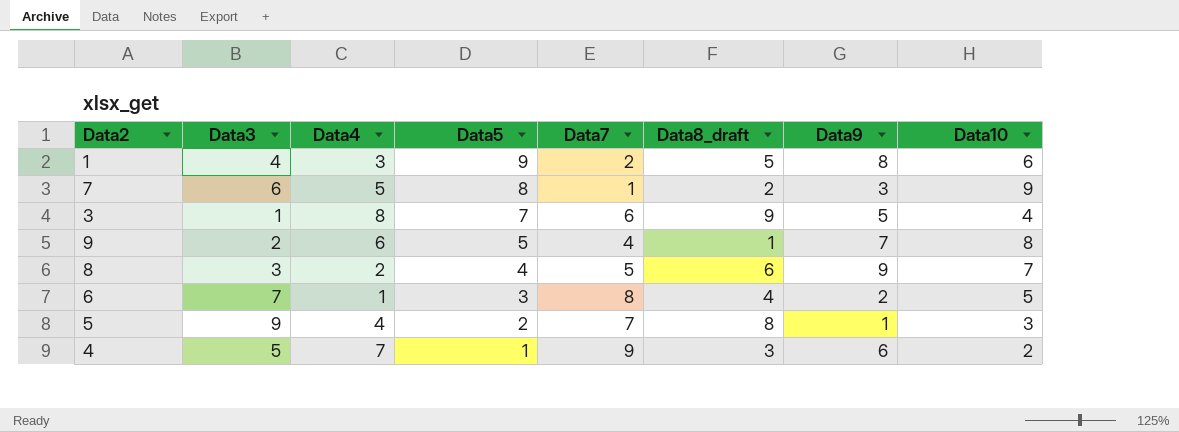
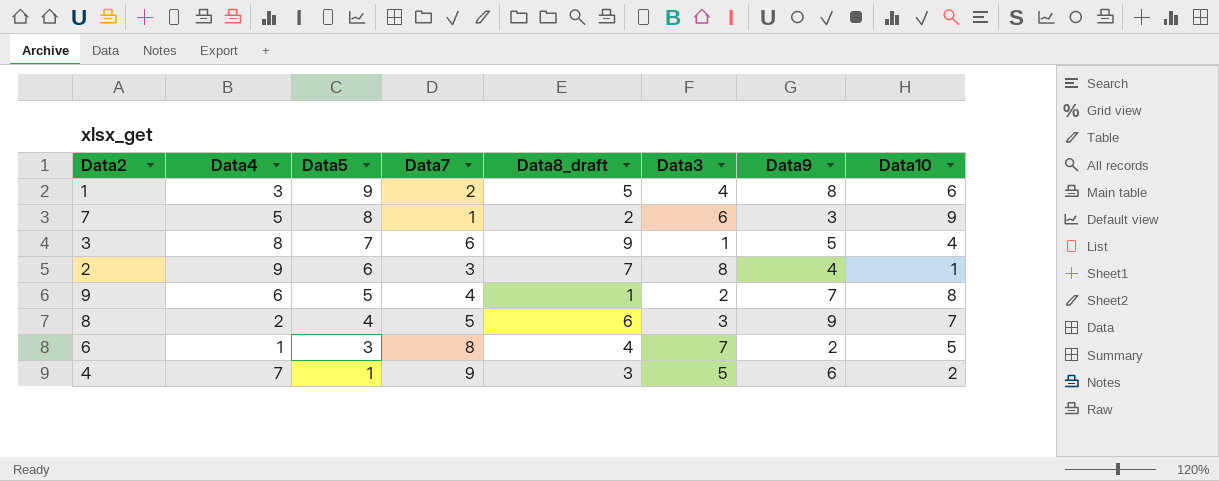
column Data3 | position: 2 -> 6
row 5: 9 | 4 | 2 | 7 | 8 | 1 | 3 -> none
row 2: none -> 9 | 6 | 3 | 7 | 8 | 4 | 1

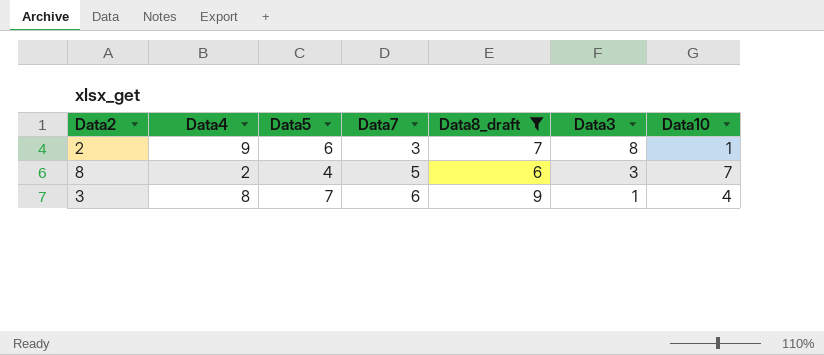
filter: none -> Data8_draft >= 6
row order: Data5 descending -> Data7 ascending
column Data9 | position: 7 -> none

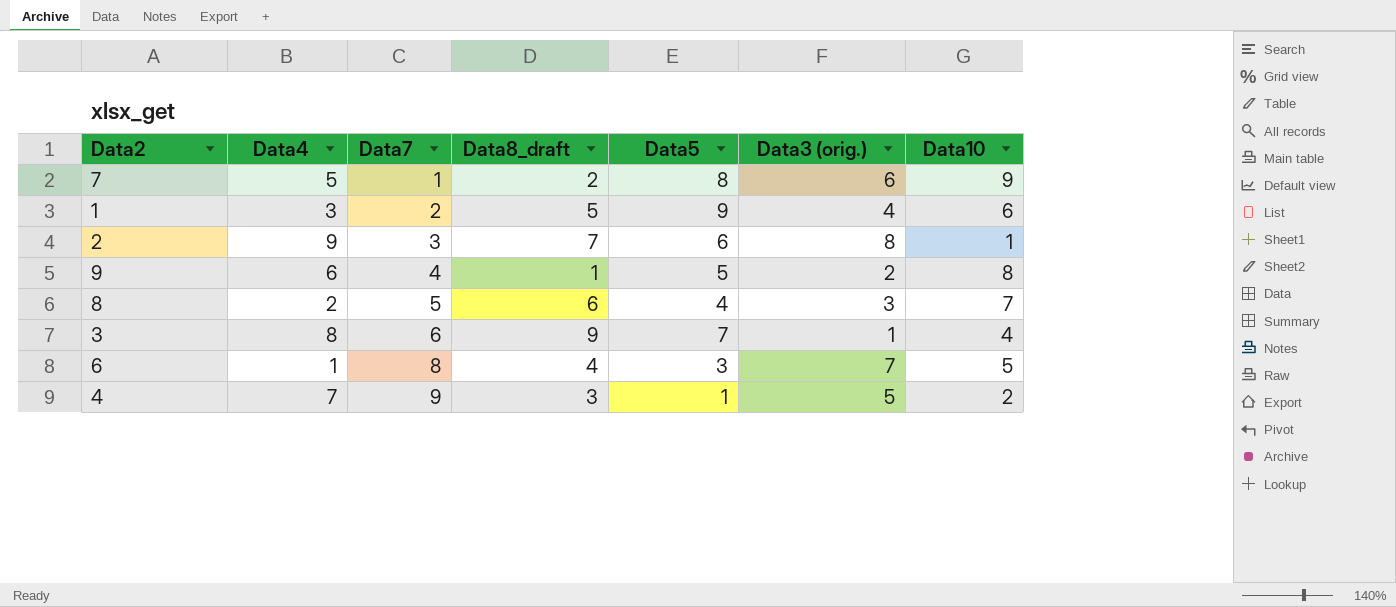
filter: Data8_draft >= 6 -> none
column Data5 | position: 3 -> 5
column name: Data3 -> Data3 (orig.)

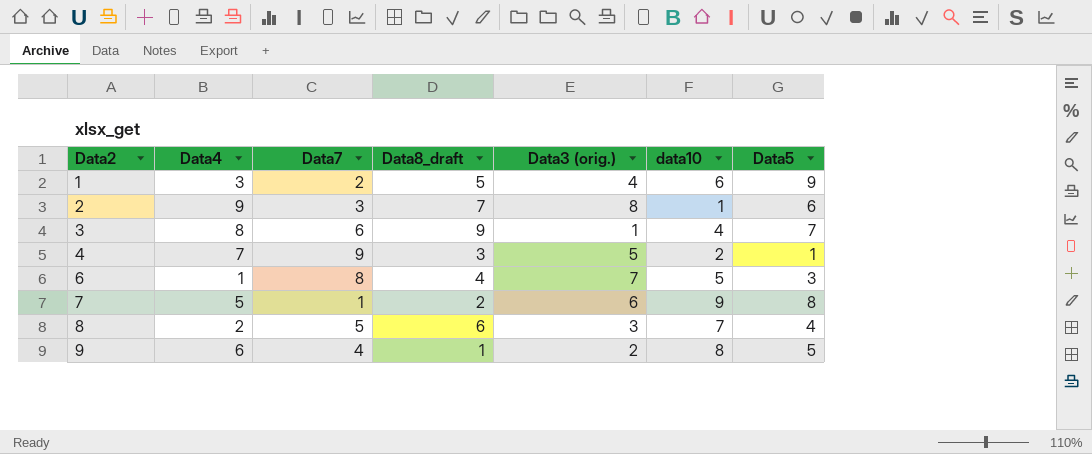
row order: Data7 ascending -> Data2 ascending
column name: Data10 -> data10
column Data5 | position: 5 -> 7

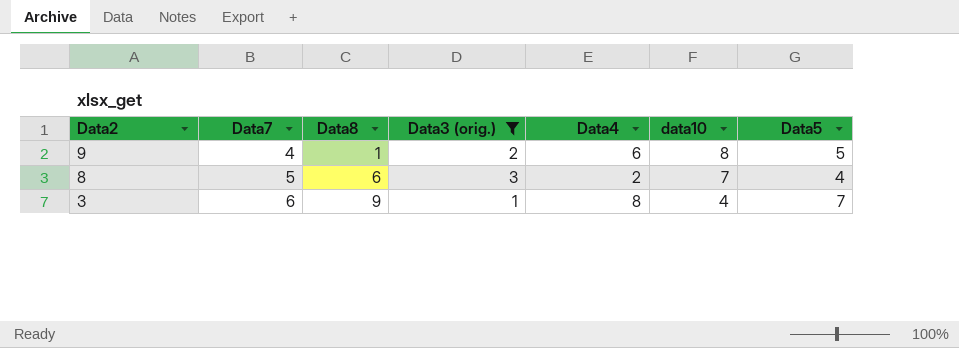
filter: none -> Data3 (orig.) <= 3
row order: Data2 ascending -> Data2 descending
column name: Data8_draft -> Data8
column Data4 | position: 2 -> 5

